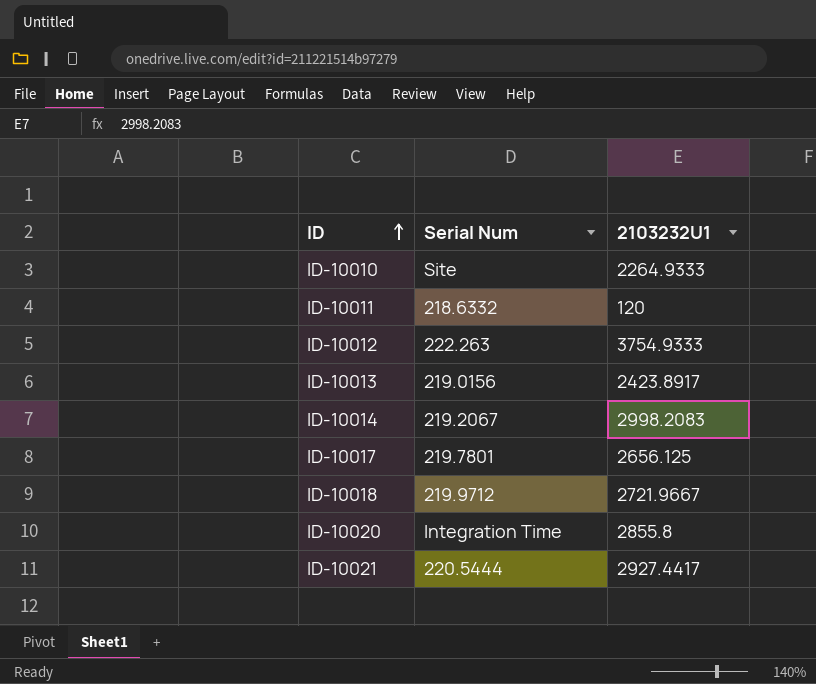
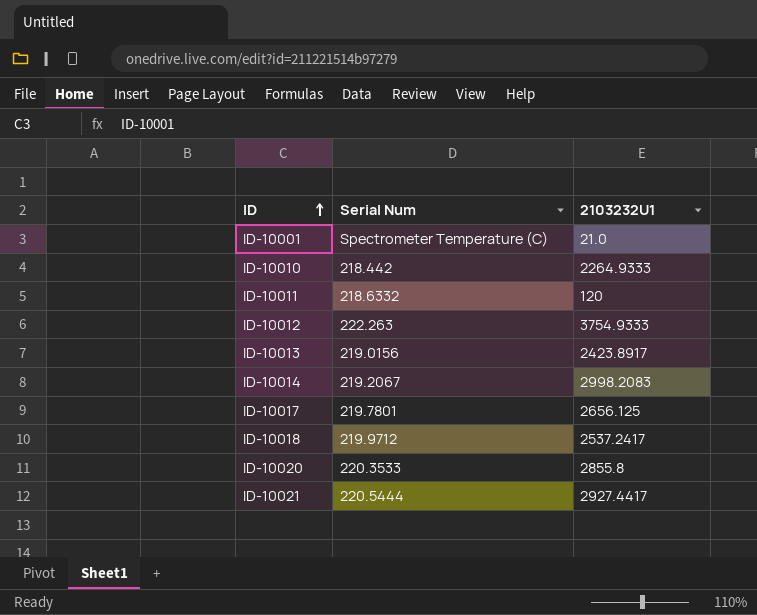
row ID-10001: none -> Spectrometer Temperature (C) | 21.0
ID-10010 | Serial Num: Site -> 218.442
ID-10018 | 2103232U1: 2721.9667 -> 2537.2417
ID-10020 | Serial Num: Integration Time -> 220.3533

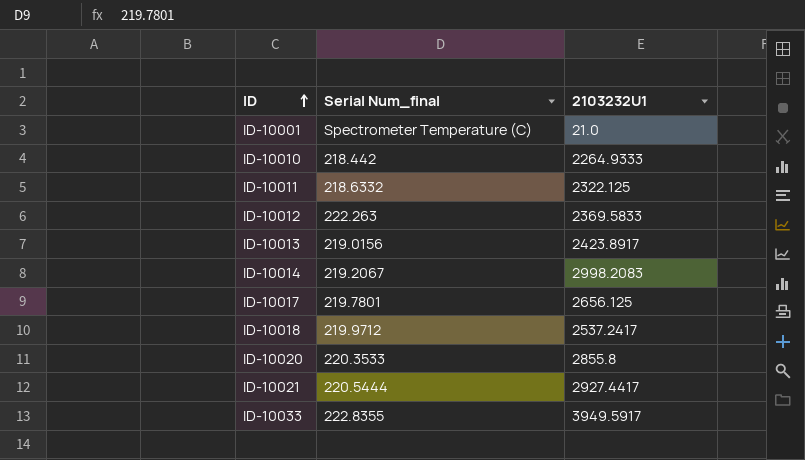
column name: Serial Num -> Serial Num_final
ID-10011 | 2103232U1: 120 -> 2322.125
ID-10012 | 2103232U1: 3754.9333 -> 2369.5833
row ID-10033: none -> 222.8355 | 3949.5917

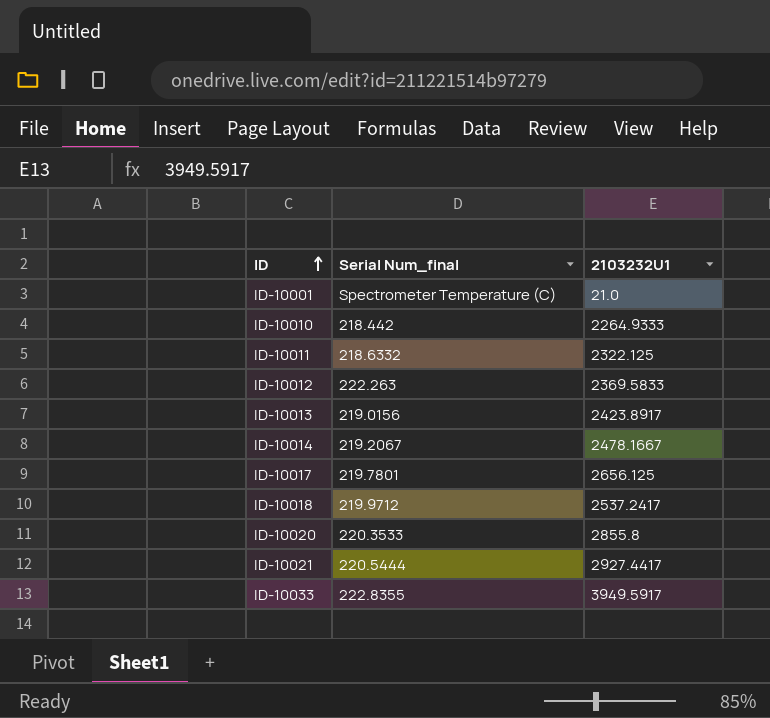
ID-10014 | 2103232U1: 2998.2083 -> 2478.1667

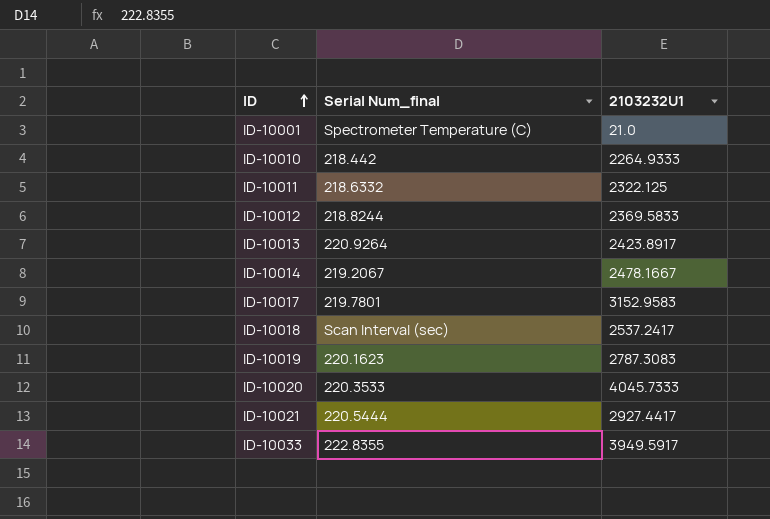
ID-10012 | Serial Num_final: 222.263 -> 218.8244
ID-10013 | Serial Num_final: 219.0156 -> 220.9264
ID-10017 | 2103232U1: 2656.125 -> 3152.9583
ID-10018 | Serial Num_final: 219.9712 -> Scan Interval (sec)
row ID-10019: none -> 220.1623 | 2787.3083
ID-10020 | 2103232U1: 2855.8 -> 4045.7333

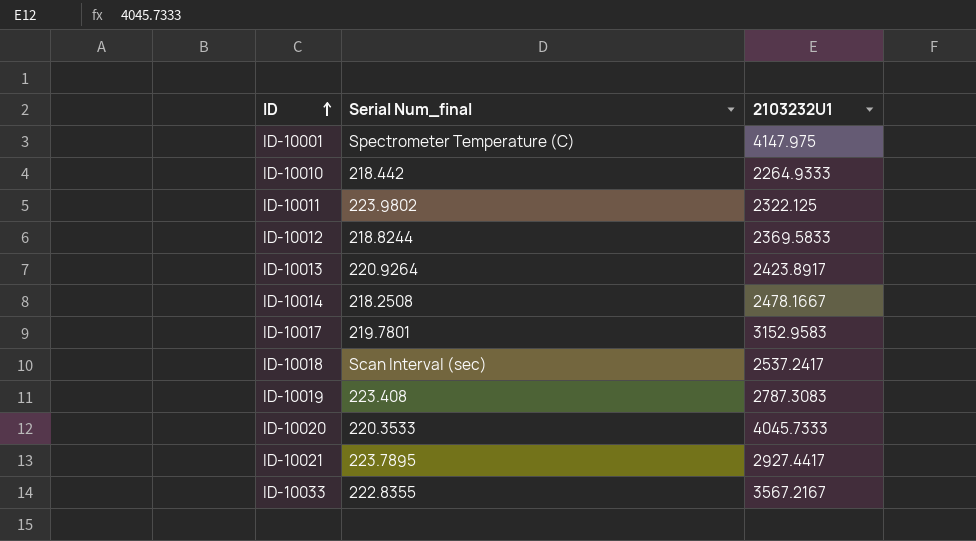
ID-10001 | 2103232U1: 21.0 -> 4147.975
ID-10011 | Serial Num_final: 218.6332 -> 223.9802
ID-10014 | Serial Num_final: 219.2067 -> 218.2508
ID-10019 | Serial Num_final: 220.1623 -> 223.408
ID-10021 | Serial Num_final: 220.5444 -> 223.7895
ID-10033 | 2103232U1: 3949.5917 -> 3567.2167

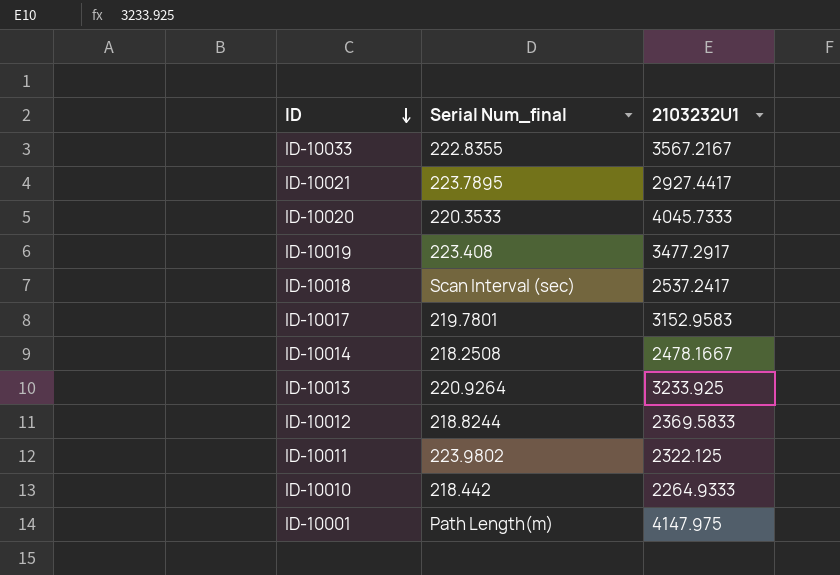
row order: ID ascending -> ID descending
ID-10019 | 2103232U1: 2787.3083 -> 3477.2917
ID-10013 | 2103232U1: 2423.8917 -> 3233.925
ID-10001 | Serial Num_final: Spectrometer Temperature (C) -> Path Length(m)

